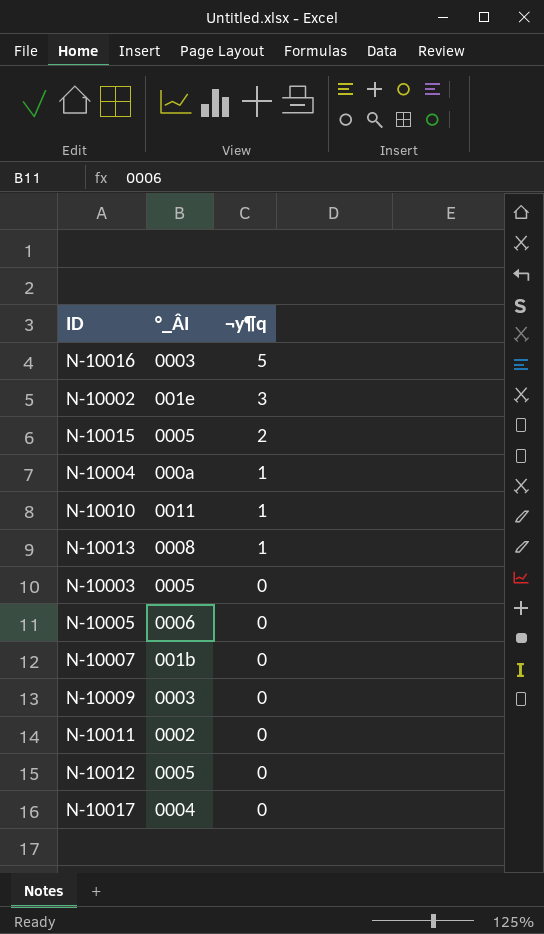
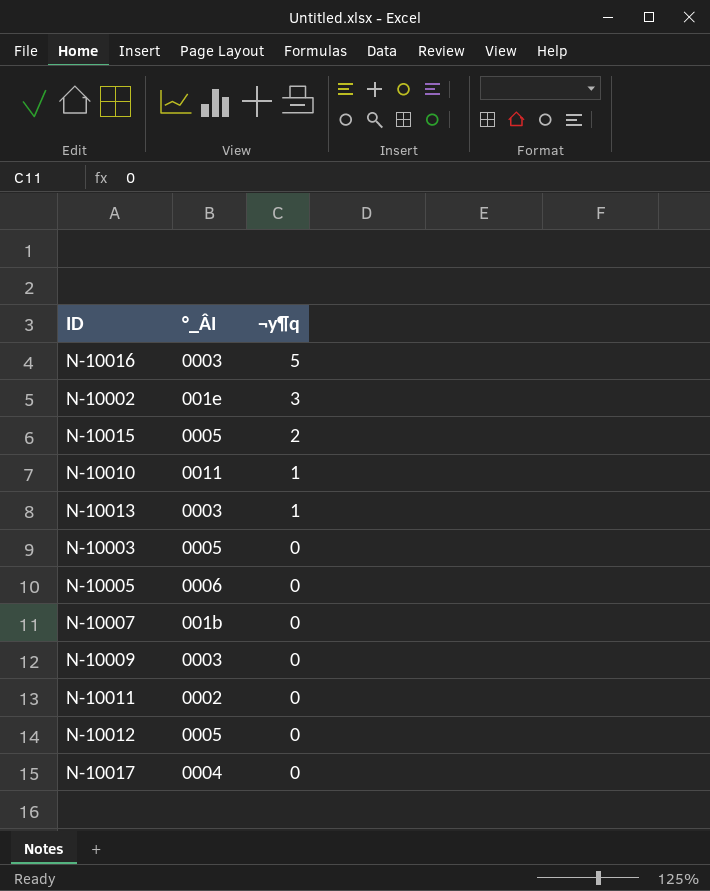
row N-10004: 000a | 1 -> none
N-10013 | °_ÂI: 0008 -> 0003

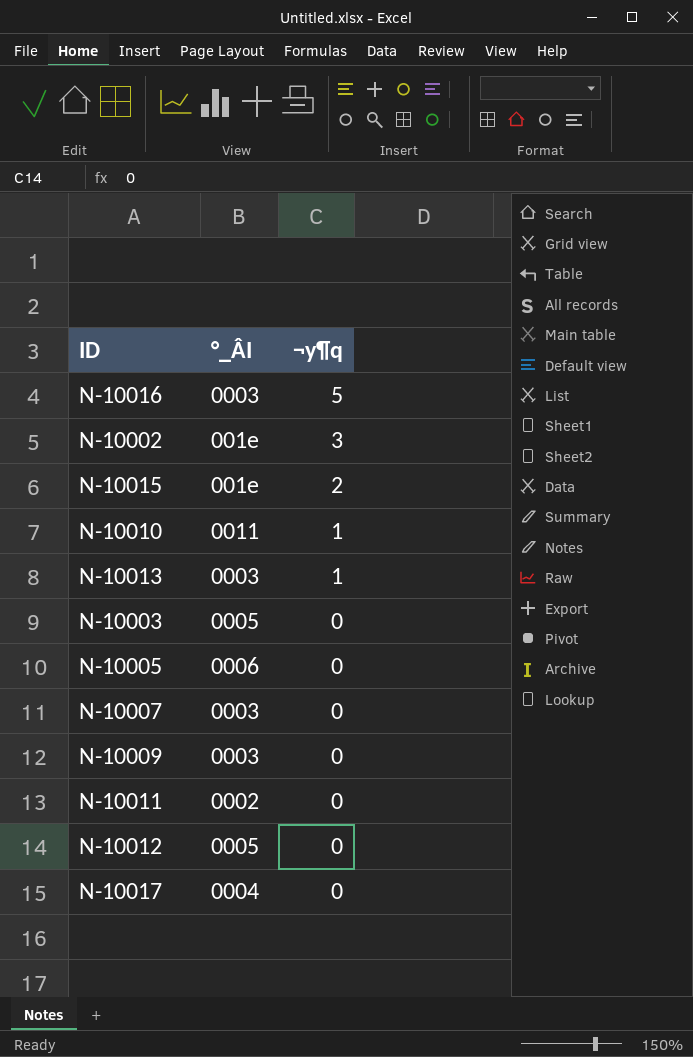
N-10015 | °_ÂI: 0005 -> 001e
N-10007 | °_ÂI: 001b -> 0003

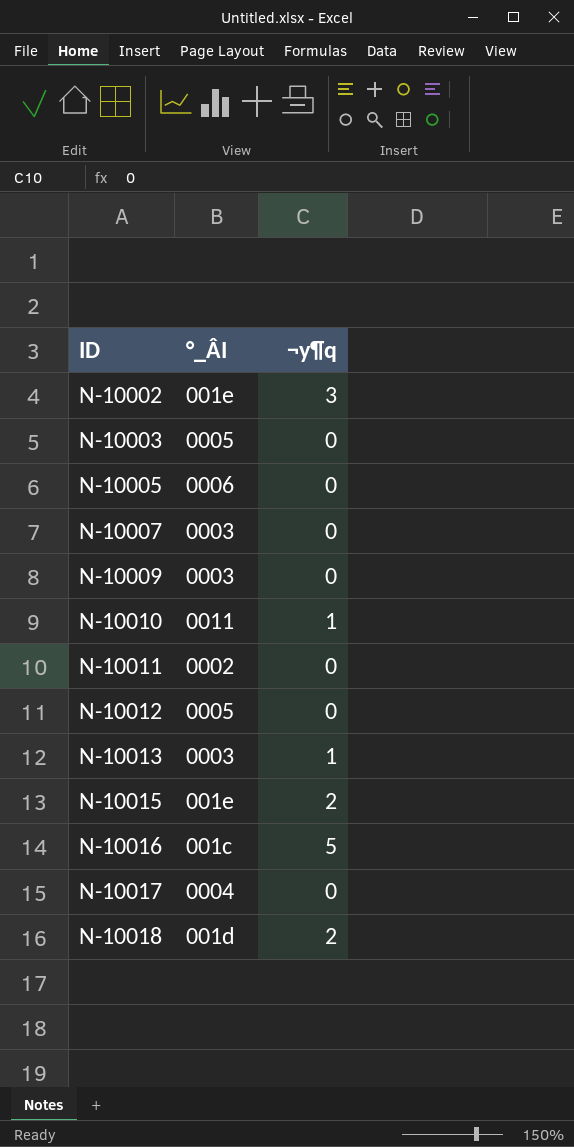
row order: ¬y¶q descending -> ID ascending
N-10016 | °_ÂI: 0003 -> 001c
row N-10018: none -> 001d | 2

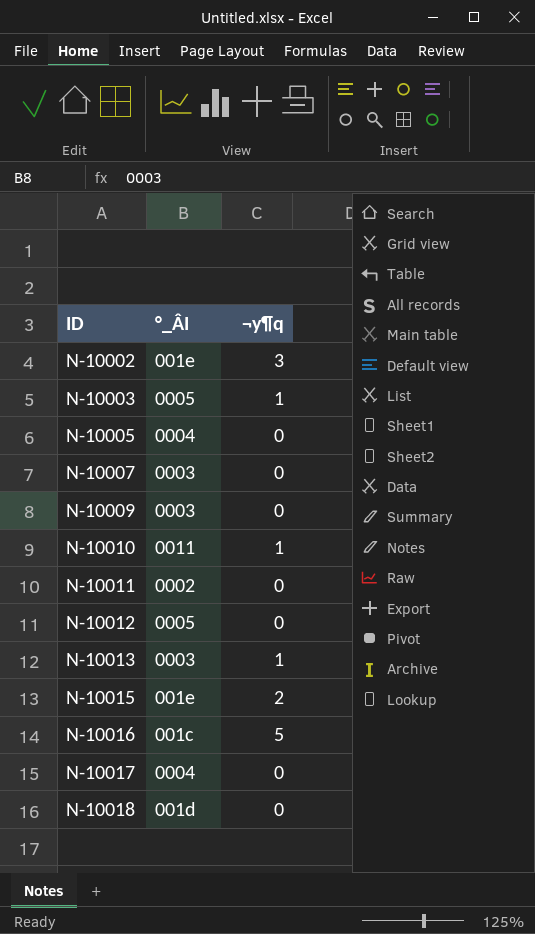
N-10003 | ¬y¶q: 0 -> 1
N-10005 | °_ÂI: 0006 -> 0004
N-10018 | ¬y¶q: 2 -> 0

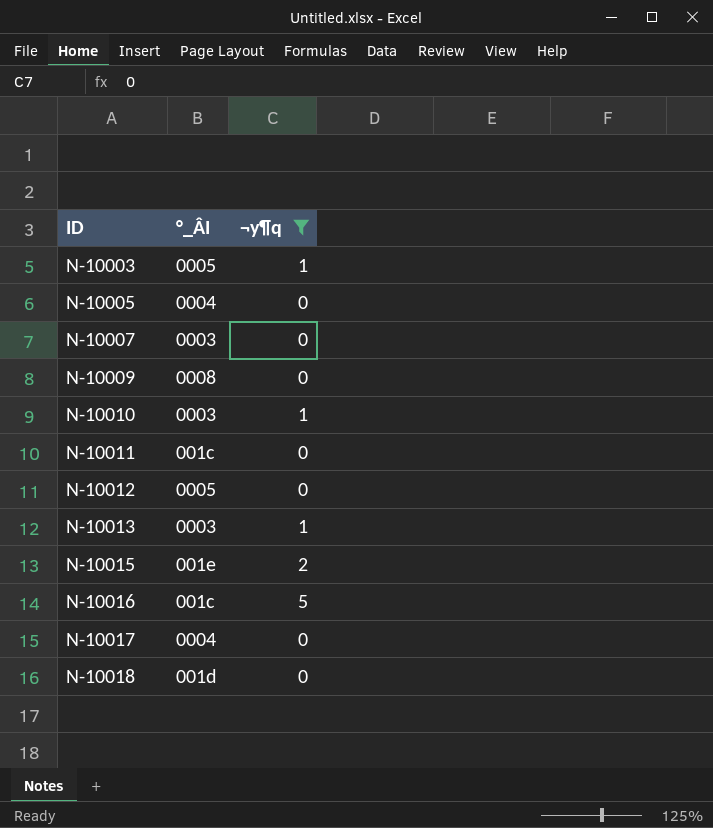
filter: none -> ¬y¶q != 3
N-10009 | °_ÂI: 0003 -> 0008
N-10010 | °_ÂI: 0011 -> 0003
N-10011 | °_ÂI: 0002 -> 001c

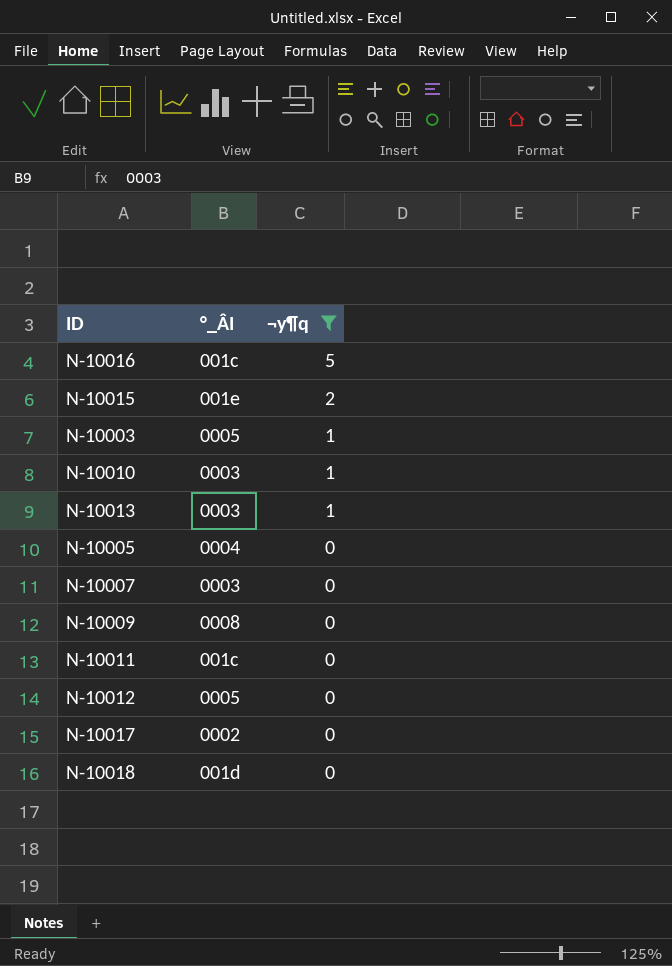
row order: ID ascending -> ¬y¶q descending
N-10017 | °_ÂI: 0004 -> 0002

